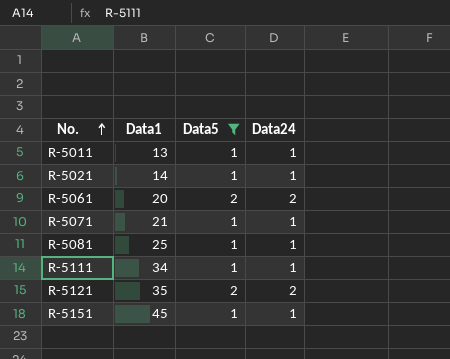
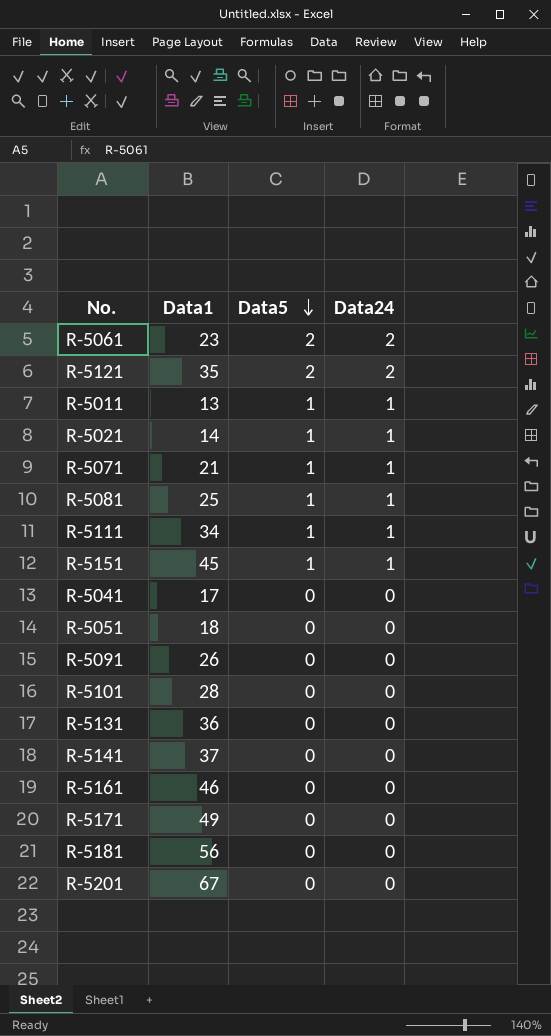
filter: Data5 != 0 -> none
row order: No. ascending -> Data5 descending
R-5061 | Data1: 20 -> 23

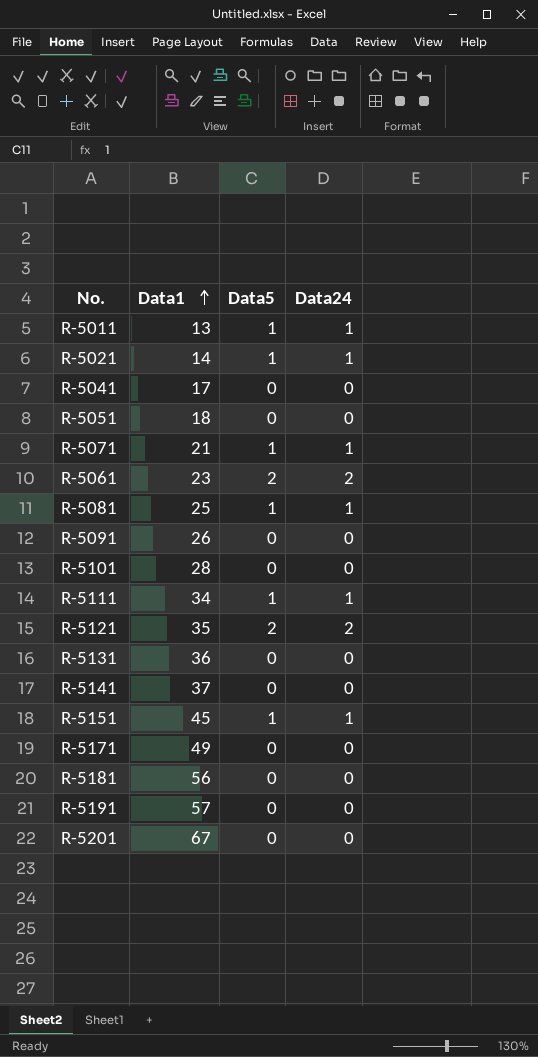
row order: Data5 descending -> Data1 ascending
row R-5161: 46 | 0 | 0 -> none
row R-5191: none -> 57 | 0 | 0

